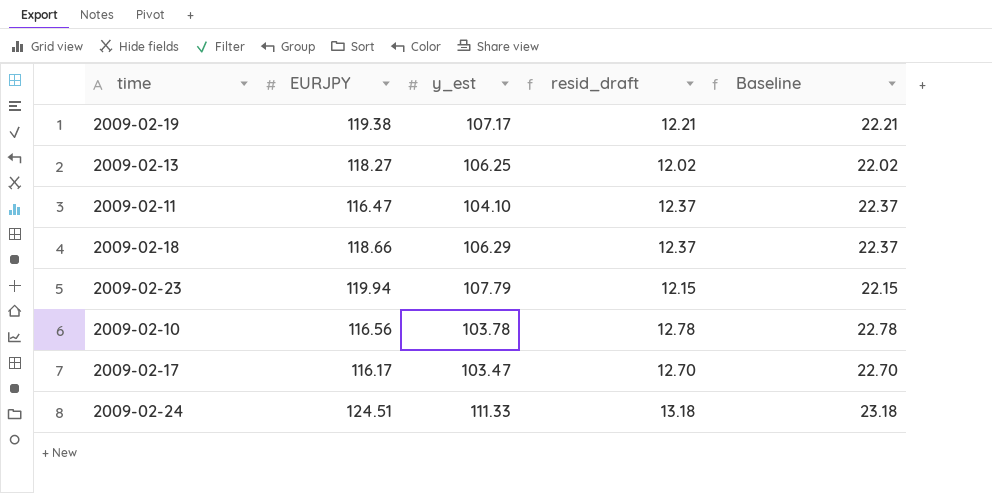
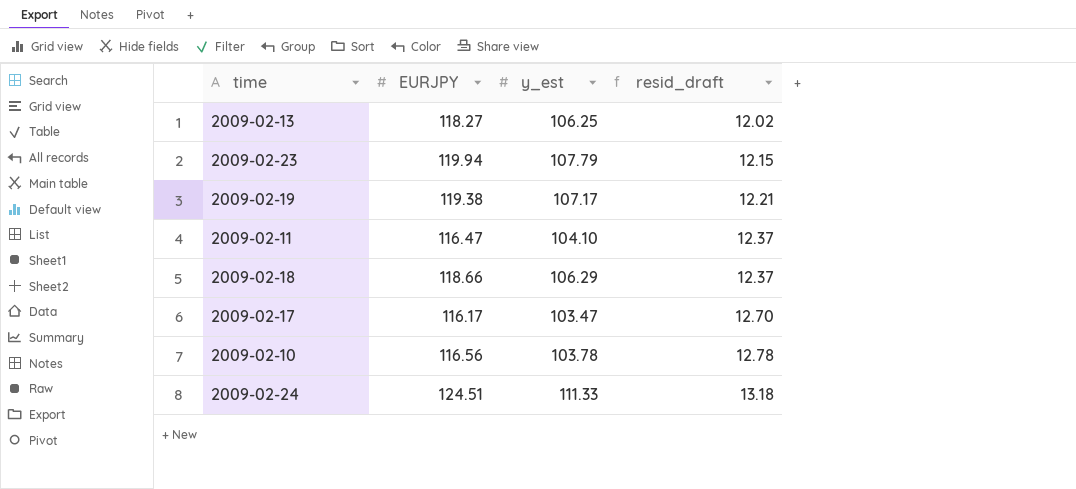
row order: none -> resid_draft ascending
column Baseline | formula: [resid_draft] + 10 -> none

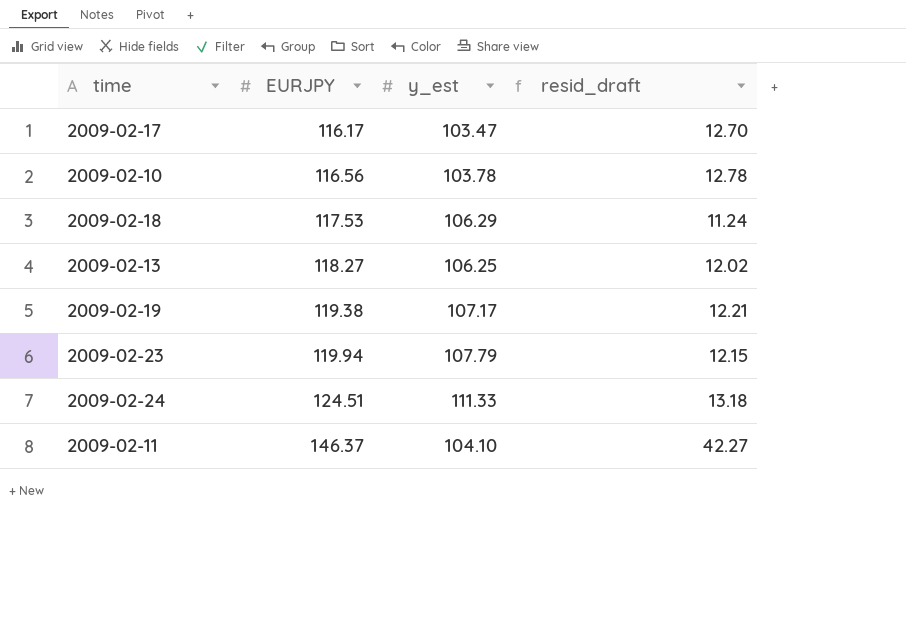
row order: resid_draft ascending -> EURJPY ascending
2009-02-18 | EURJPY: 118.66 -> 117.53
2009-02-18 | resid_draft: 12.37 -> 11.24
2009-02-11 | EURJPY: 116.47 -> 146.37
2009-02-11 | resid_draft: 12.37 -> 42.27

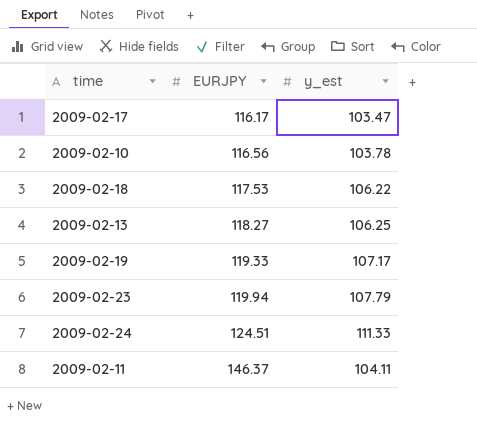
column resid_draft | formula: [EURJPY] - [y_est] -> none
2009-02-18 | y_est: 106.29 -> 106.22
2009-02-19 | EURJPY: 119.38 -> 119.33
2009-02-11 | y_est: 104.10 -> 104.11

